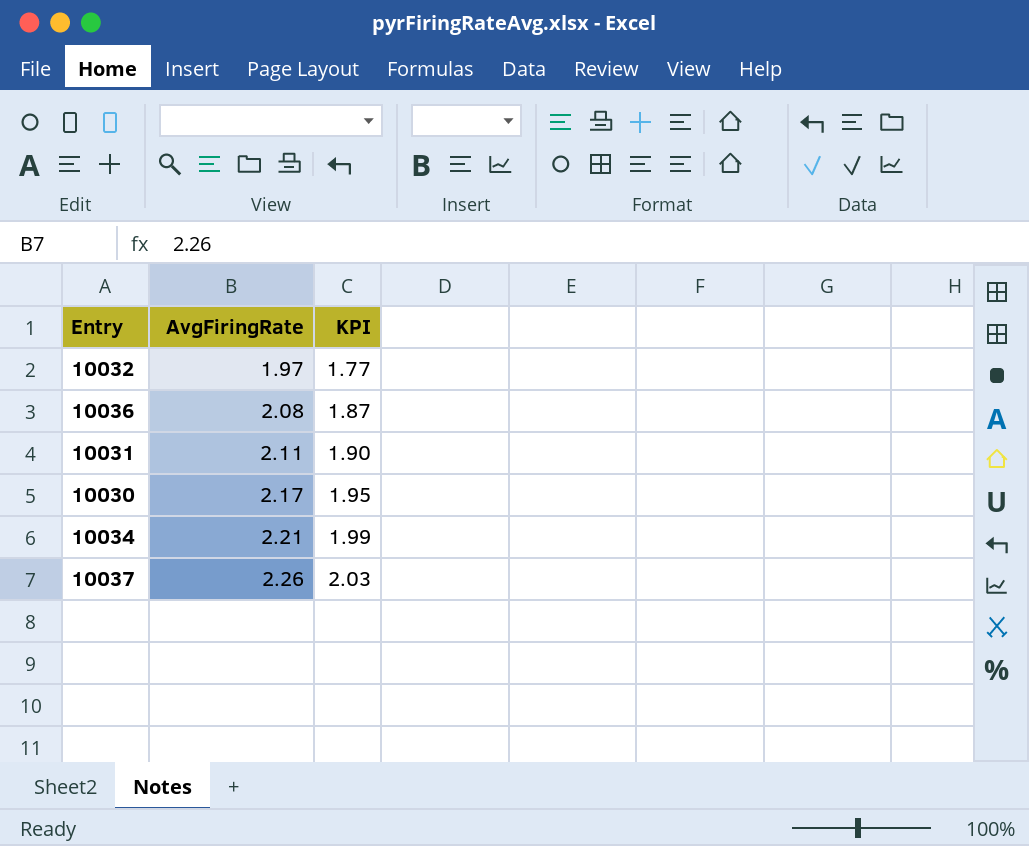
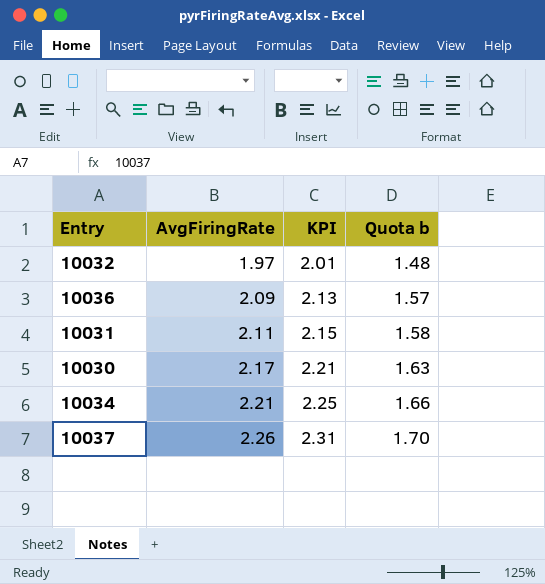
column KPI | formula: [AvgFiringRate] * 0.9 -> [AvgFiringRate] * 1.02
column Quota b | formula: none -> [AvgFiringRate] * 0.75
10036 | AvgFiringRate: 2.08 -> 2.09

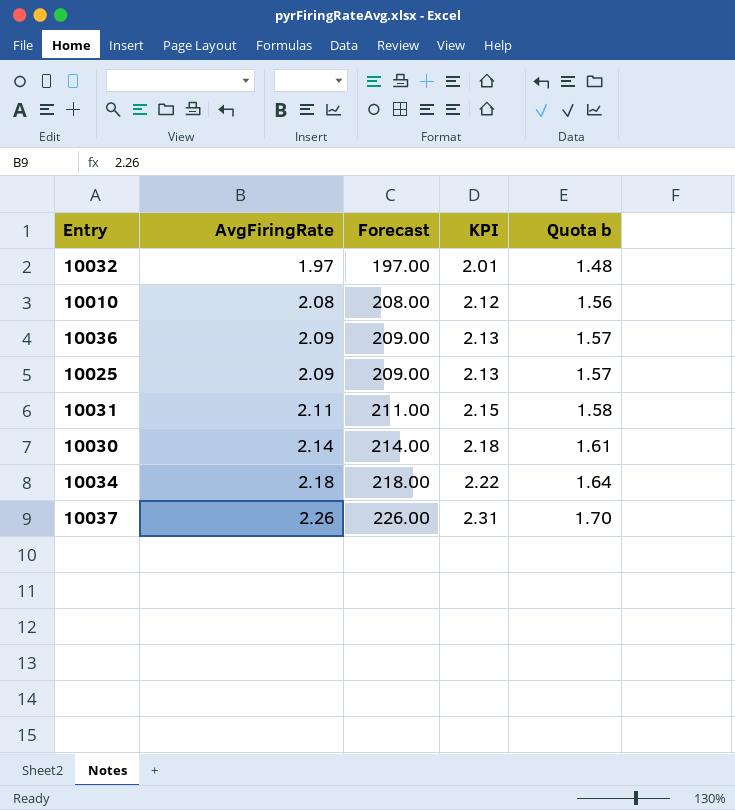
column Forecast | formula: none -> [AvgFiringRate] * 100
row 10010: none -> 2.08 | 208.00 | 2.12 | 1.56
row 10025: none -> 2.09 | 209.00 | 2.13 | 1.57
10030 | AvgFiringRate: 2.17 -> 2.14
10030 | KPI: 2.21 -> 2.18
10030 | Quota b: 1.63 -> 1.61
10034 | AvgFiringRate: 2.21 -> 2.18
10034 | KPI: 2.25 -> 2.22
10034 | Quota b: 1.66 -> 1.64

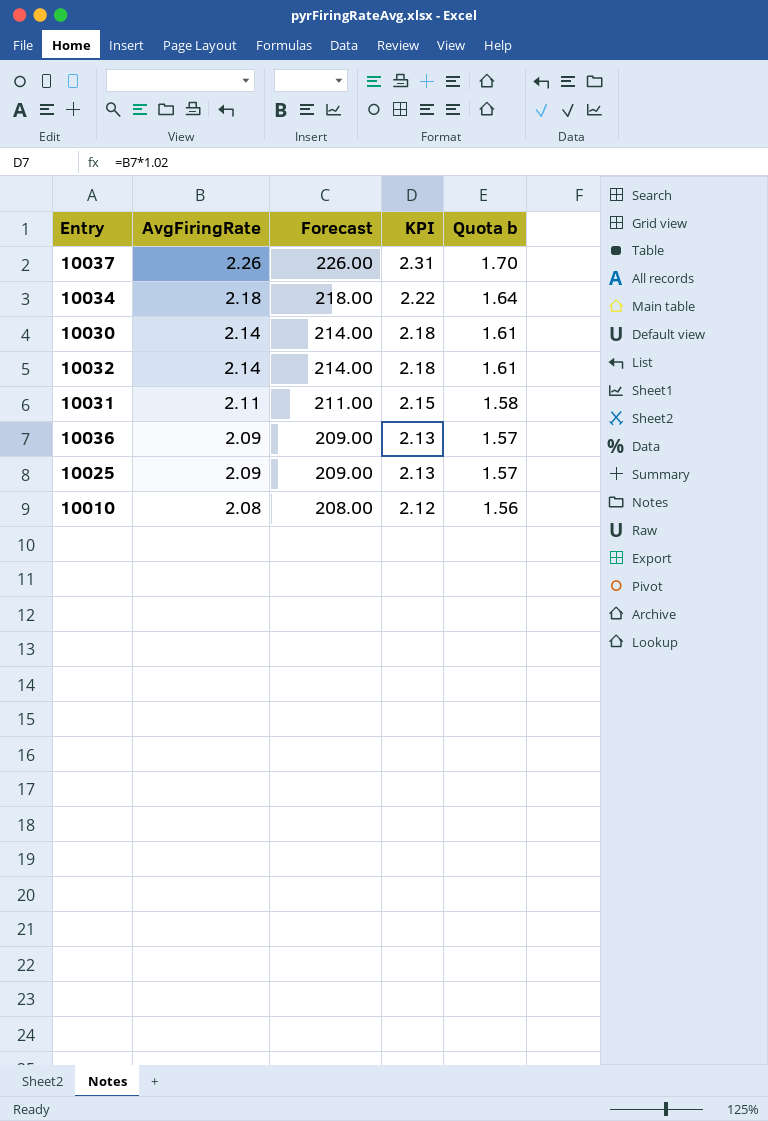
row order: AvgFiringRate ascending -> AvgFiringRate descending
10032 | AvgFiringRate: 1.97 -> 2.14
10032 | Forecast: 197.00 -> 214.00
10032 | KPI: 2.01 -> 2.18
10032 | Quota b: 1.48 -> 1.61

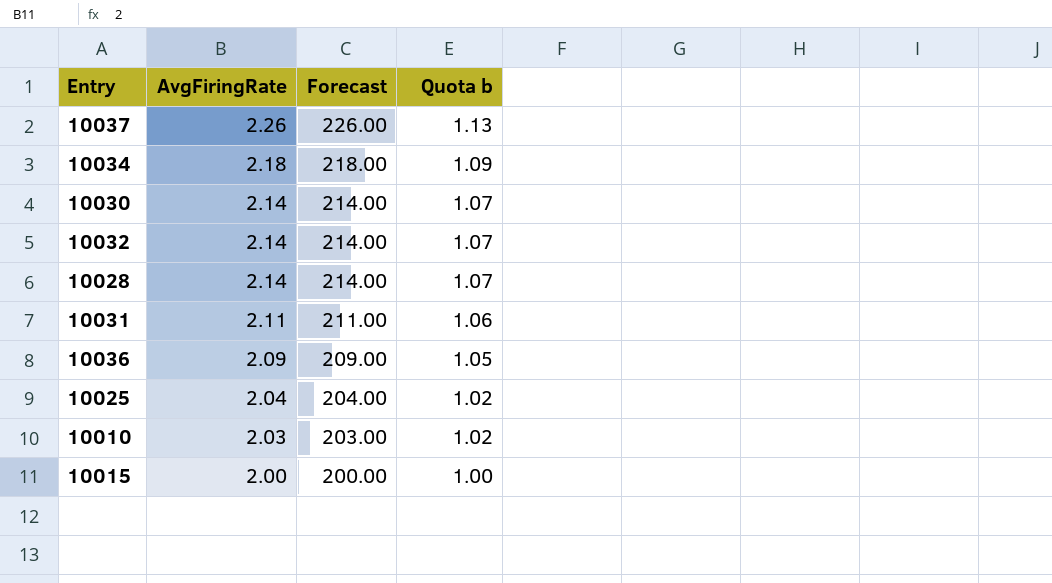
column KPI | formula: [AvgFiringRate] * 1.02 -> none
column Quota b | formula: [AvgFiringRate] * 0.75 -> [AvgFiringRate] * 0.5
row 10028: none -> 2.14 | 214.00 | 1.07
10025 | AvgFiringRate: 2.09 -> 2.04
10025 | Forecast: 209.00 -> 204.00
10010 | AvgFiringRate: 2.08 -> 2.03
10010 | Forecast: 208.00 -> 203.00
row 10015: none -> 2.00 | 200.00 | 1.00

